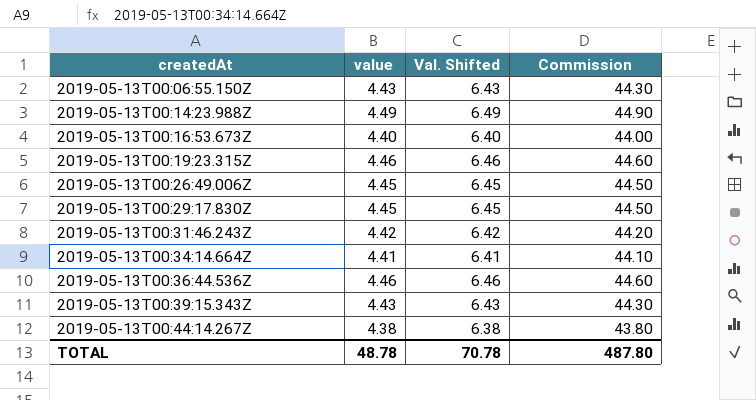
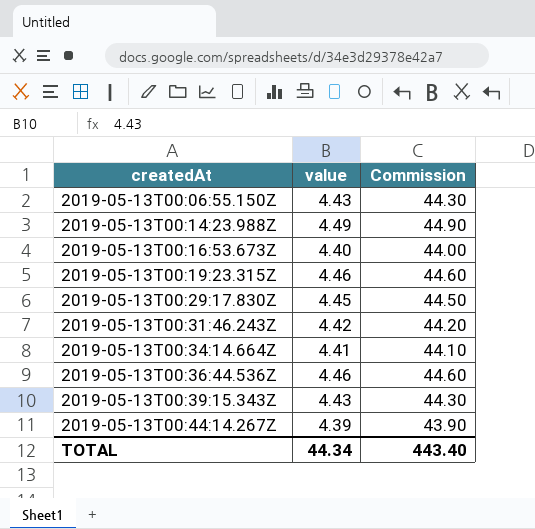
column Val. Shifted | formula: [value] + 2 -> none
row 2019-05-13T00:26:49.006Z: 4.45 | 6.45 | 44.50 -> none
2019-05-13T00:44:14.267Z | value: 4.38 -> 4.39
2019-05-13T00:44:14.267Z | Commission: 43.80 -> 43.90
TOTAL | value: 48.78 -> 44.34
TOTAL | Commission: 487.80 -> 443.40

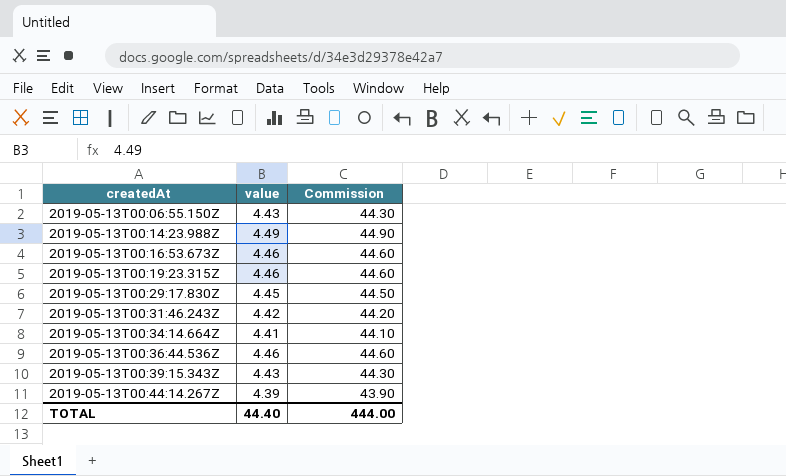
2019-05-13T00:16:53.673Z | value: 4.40 -> 4.46
2019-05-13T00:16:53.673Z | Commission: 44.00 -> 44.60
TOTAL | value: 44.34 -> 44.40
TOTAL | Commission: 443.40 -> 444.00

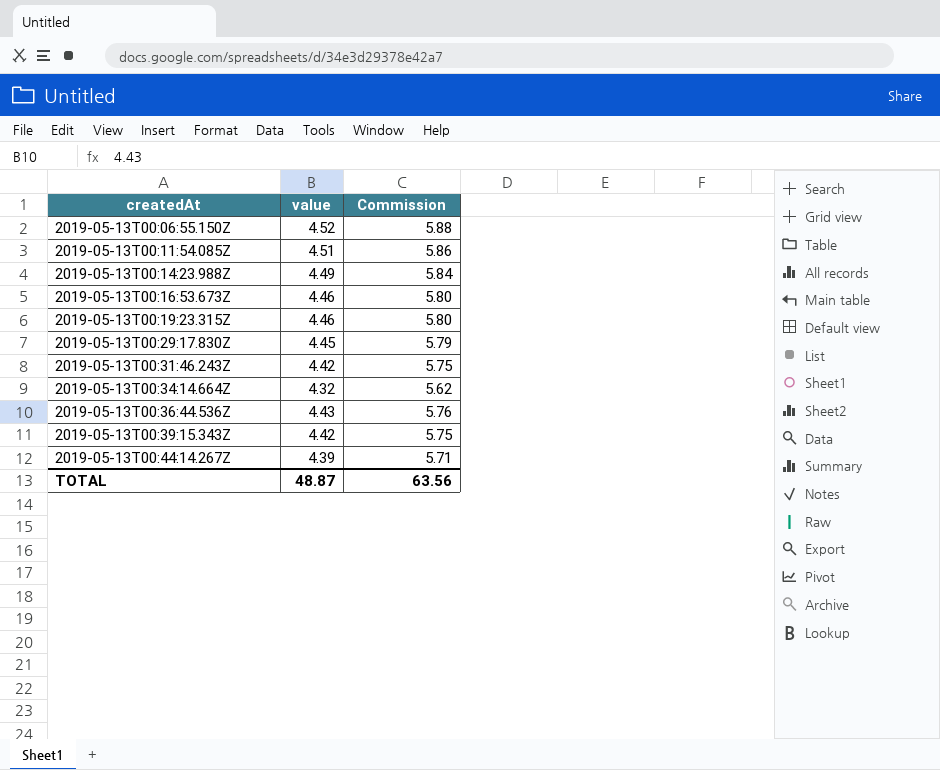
column Commission | formula: [value] * 10 -> [value] * 1.3
2019-05-13T00:06:55.150Z | value: 4.43 -> 4.52
row 2019-05-13T00:11:54.085Z: none -> 4.51 | 5.86
2019-05-13T00:34:14.664Z | value: 4.41 -> 4.32
2019-05-13T00:36:44.536Z | value: 4.46 -> 4.43
2019-05-13T00:39:15.343Z | value: 4.43 -> 4.42
TOTAL | value: 44.40 -> 48.87
TOTAL | Commission: 444.00 -> 63.56

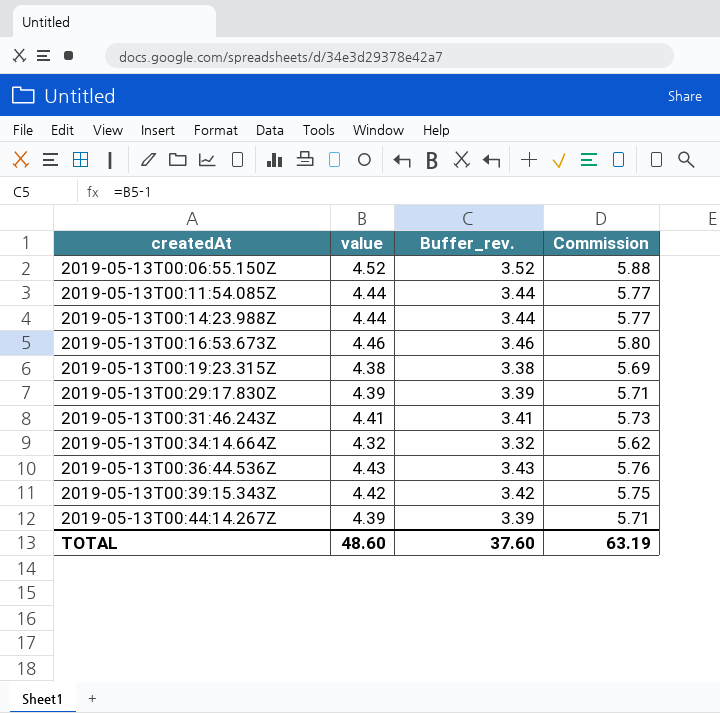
column Buffer_rev. | formula: none -> [value] - 1
2019-05-13T00:11:54.085Z | value: 4.51 -> 4.44
2019-05-13T00:11:54.085Z | Commission: 5.86 -> 5.77
2019-05-13T00:14:23.988Z | value: 4.49 -> 4.44
2019-05-13T00:14:23.988Z | Commission: 5.84 -> 5.77
2019-05-13T00:19:23.315Z | value: 4.46 -> 4.38
2019-05-13T00:19:23.315Z | Commission: 5.80 -> 5.69
2019-05-13T00:29:17.830Z | value: 4.45 -> 4.39
2019-05-13T00:29:17.830Z | Commission: 5.79 -> 5.71
2019-05-13T00:31:46.243Z | value: 4.42 -> 4.41
2019-05-13T00:31:46.243Z | Commission: 5.75 -> 5.73
TOTAL | value: 48.87 -> 48.60
TOTAL | Commission: 63.56 -> 63.19

